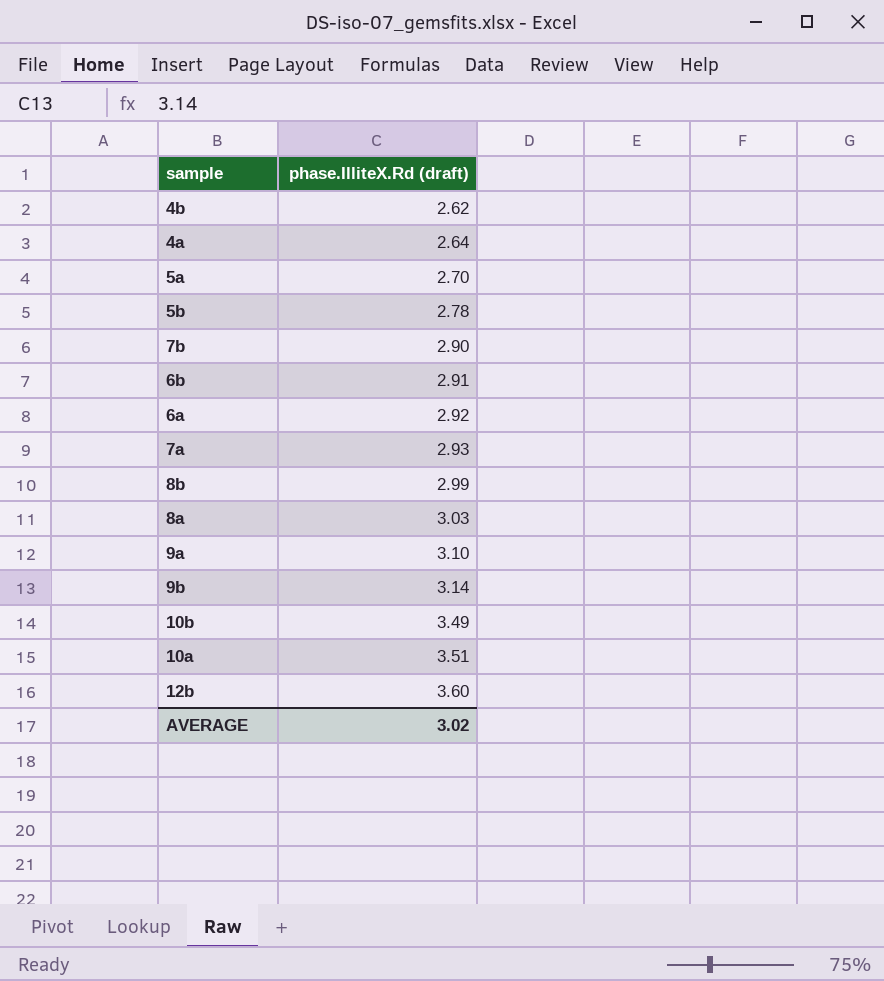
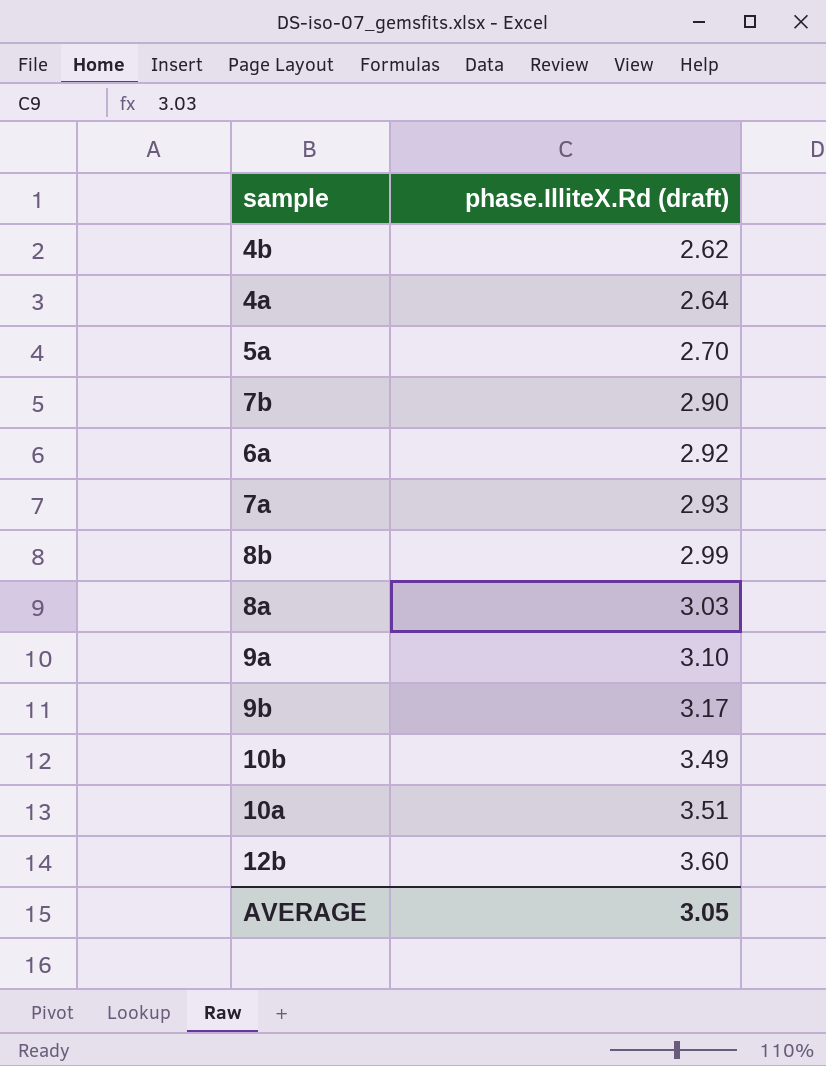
row 5b: 2.78 -> none
row 6b: 2.91 -> none
9b | phase.IlliteX.Rd (draft): 3.14 -> 3.17
AVERAGE | phase.IlliteX.Rd (draft): 3.02 -> 3.05

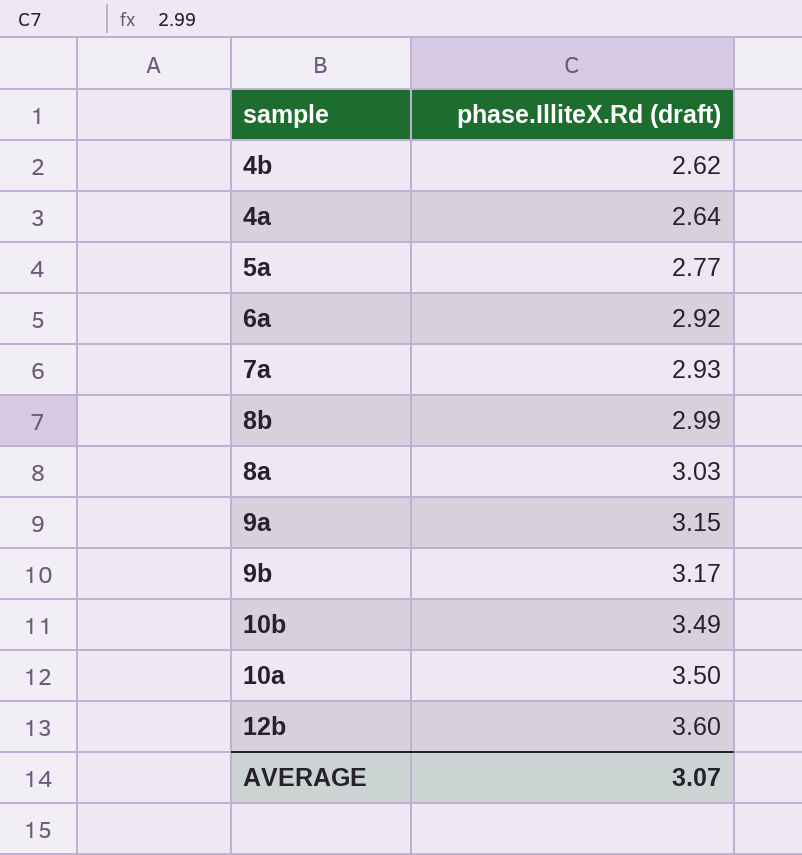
row 7b: 2.90 -> none
5a | phase.IlliteX.Rd (draft): 2.70 -> 2.77
9a | phase.IlliteX.Rd (draft): 3.10 -> 3.15
10a | phase.IlliteX.Rd (draft): 3.51 -> 3.50
AVERAGE | phase.IlliteX.Rd (draft): 3.05 -> 3.07

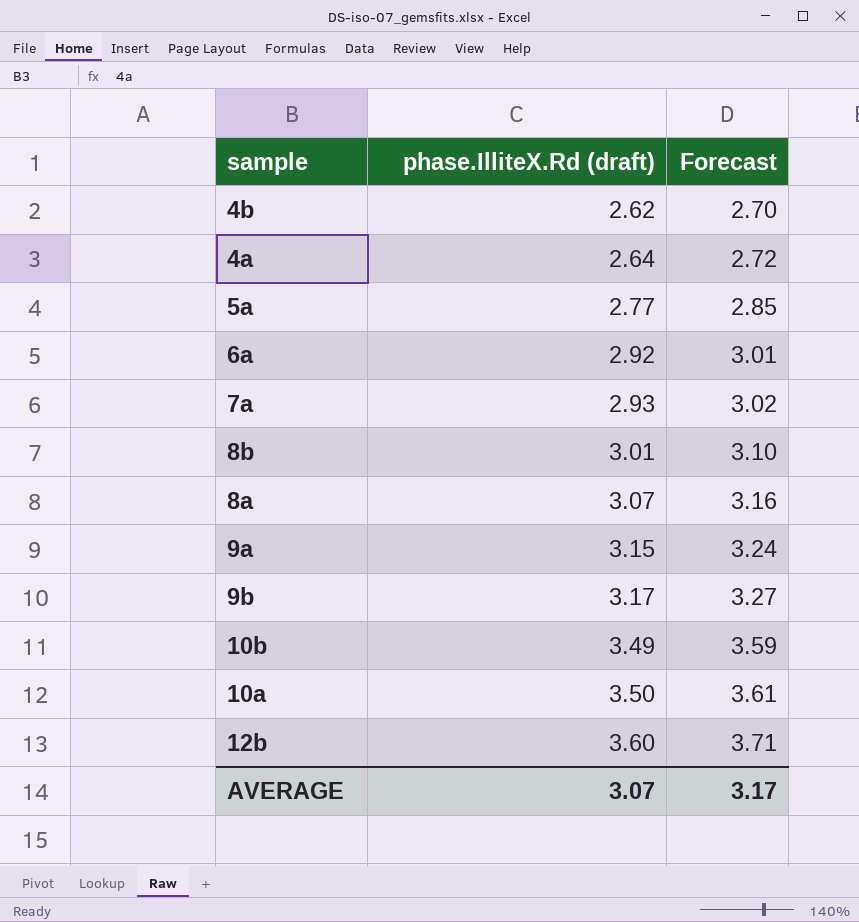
column Forecast | formula: none -> [phase.IlliteX.Rd (draft)] * 1.03
8b | phase.IlliteX.Rd (draft): 2.99 -> 3.01
8a | phase.IlliteX.Rd (draft): 3.03 -> 3.07

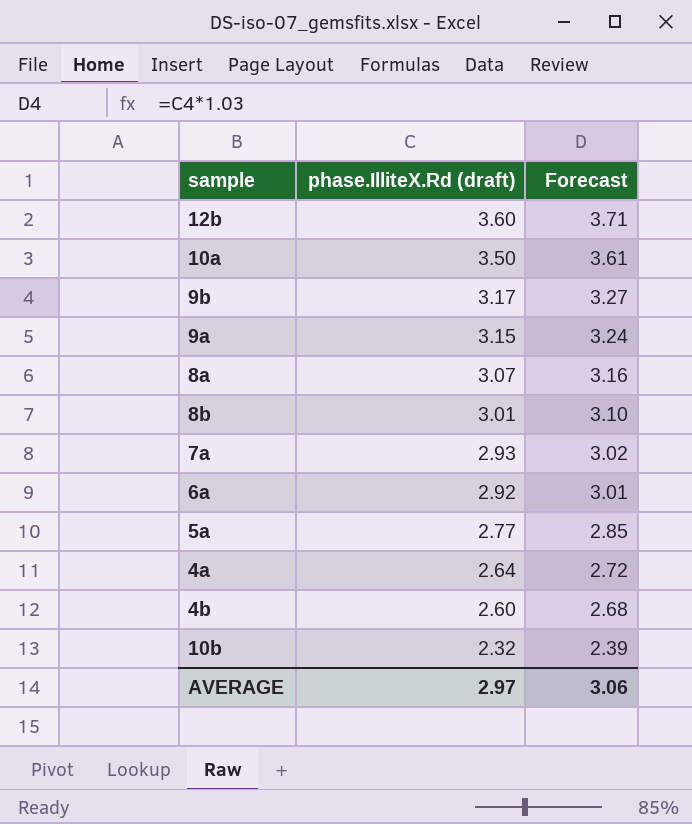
row order: phase.IlliteX.Rd (draft) ascending -> phase.IlliteX.Rd (draft) descending
4b | phase.IlliteX.Rd (draft): 2.62 -> 2.60
4b | Forecast: 2.70 -> 2.68
10b | phase.IlliteX.Rd (draft): 3.49 -> 2.32
10b | Forecast: 3.59 -> 2.39
AVERAGE | phase.IlliteX.Rd (draft): 3.07 -> 2.97
AVERAGE | Forecast: 3.17 -> 3.06

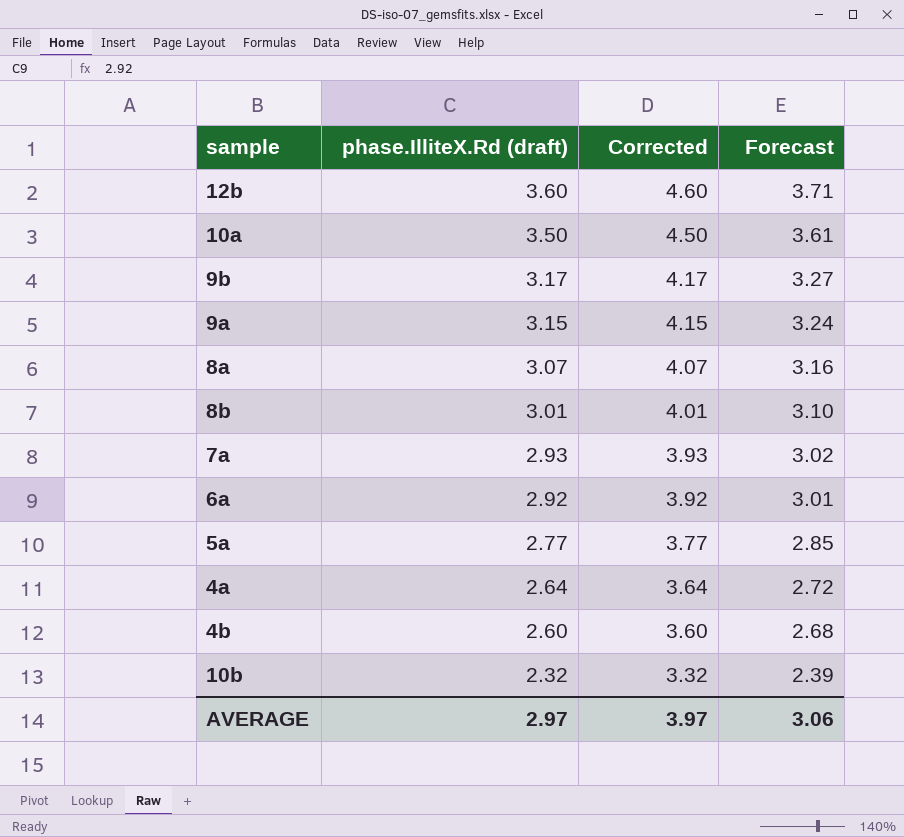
column Corrected | formula: none -> [phase.IlliteX.Rd (draft)] + 1

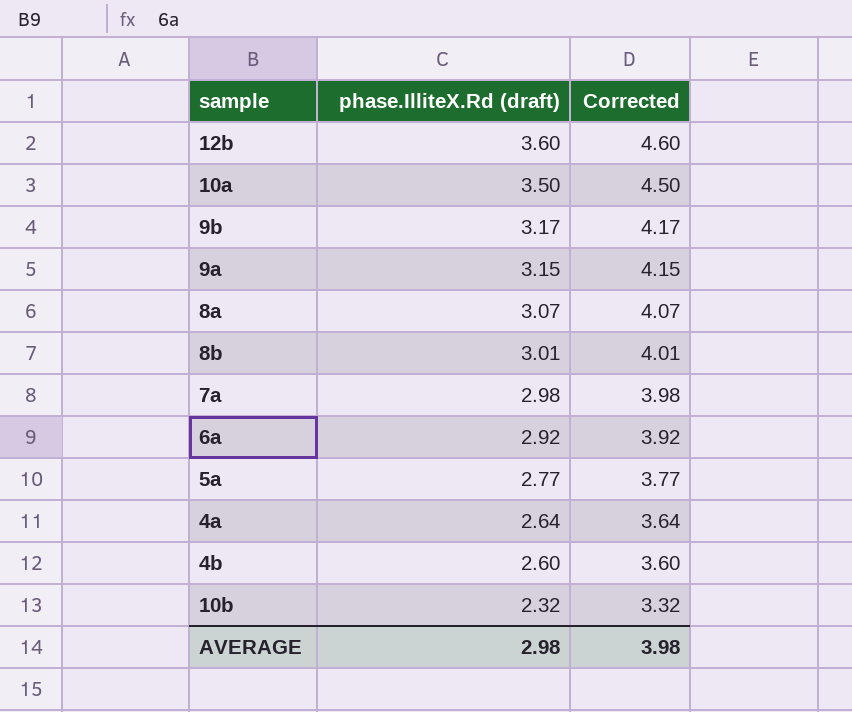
column Forecast | formula: [phase.IlliteX.Rd (draft)] * 1.03 -> none
7a | phase.IlliteX.Rd (draft): 2.93 -> 2.98
7a | Corrected: 3.93 -> 3.98
AVERAGE | phase.IlliteX.Rd (draft): 2.97 -> 2.98
AVERAGE | Corrected: 3.97 -> 3.98

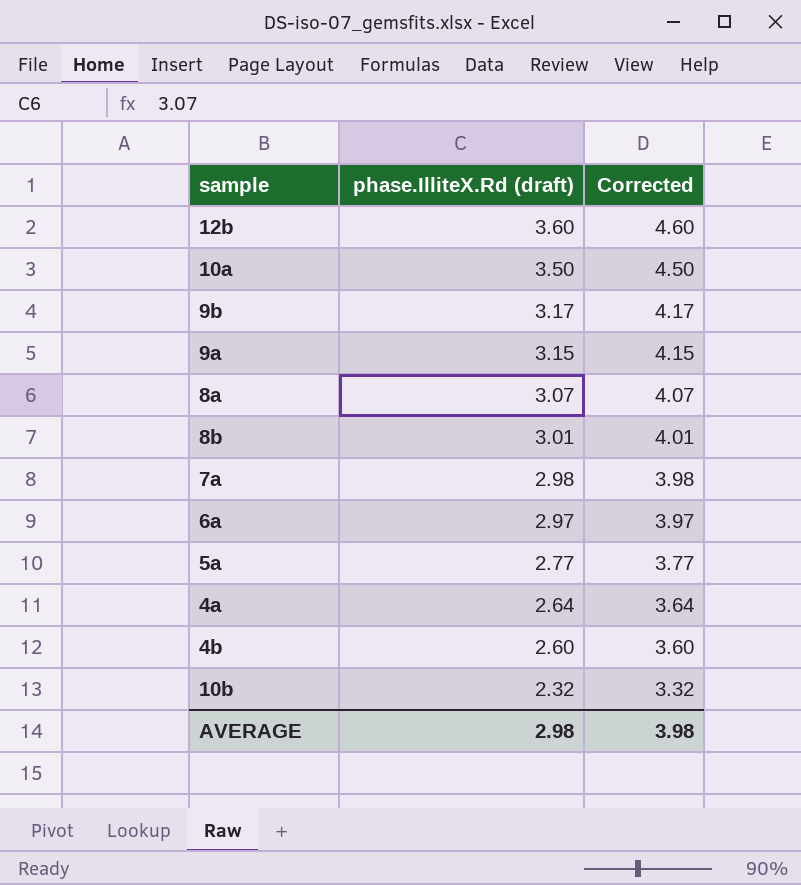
6a | phase.IlliteX.Rd (draft): 2.92 -> 2.97
6a | Corrected: 3.92 -> 3.97

